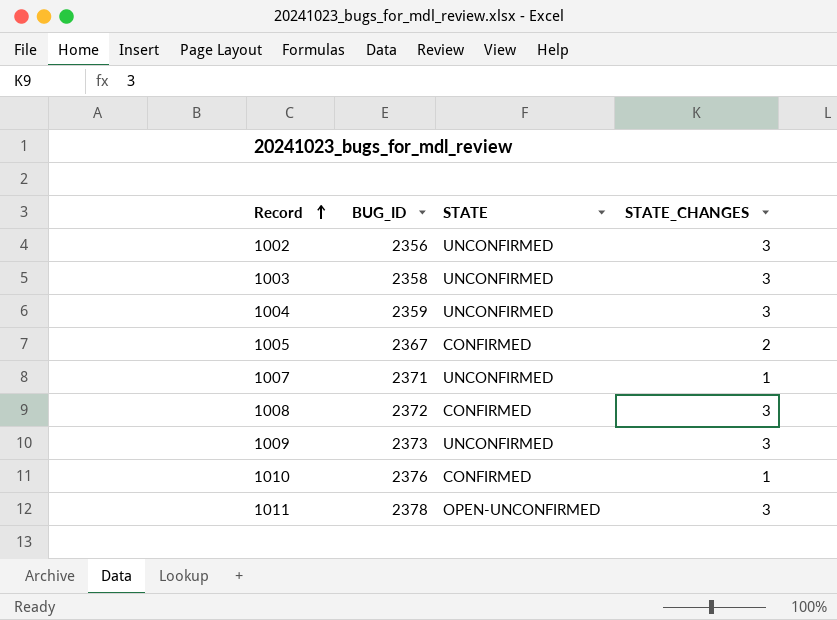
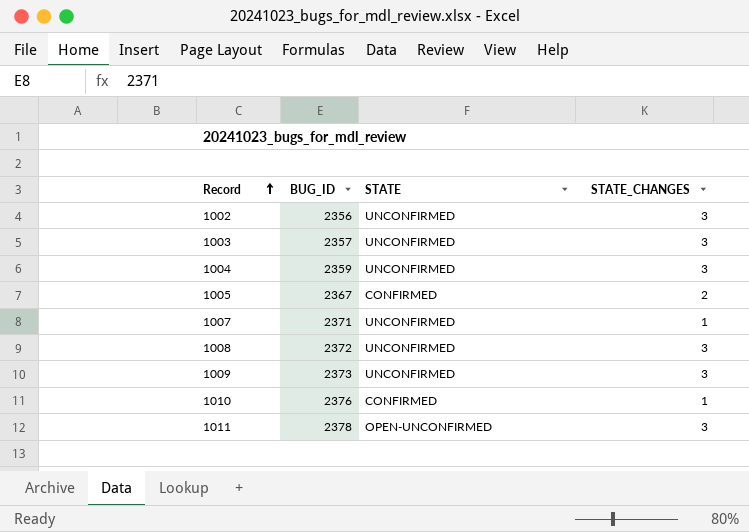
1003 | BUG_ID: 2358 -> 2357
1008 | STATE: CONFIRMED -> UNCONFIRMED

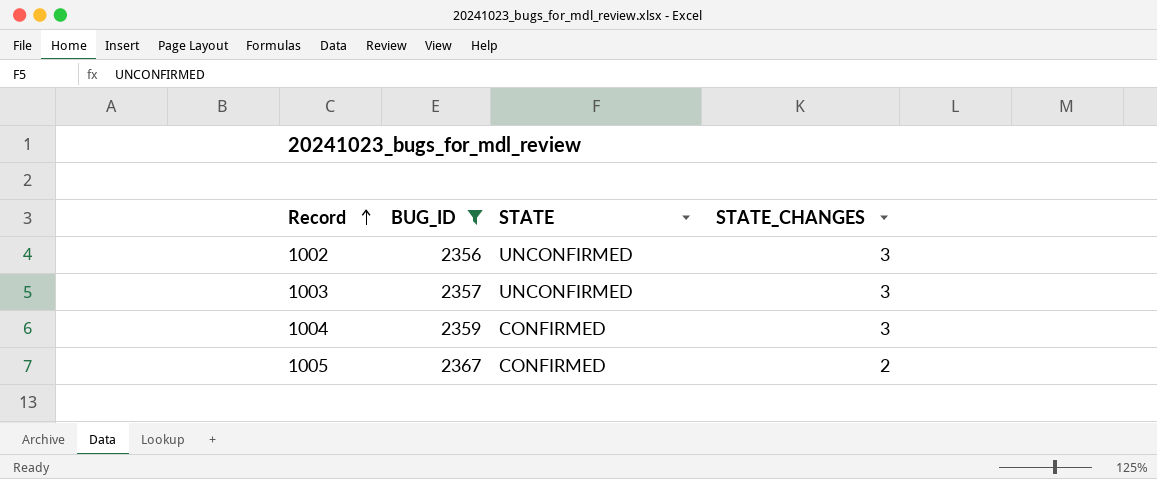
filter: none -> BUG_ID <= 2367
1004 | STATE: UNCONFIRMED -> CONFIRMED

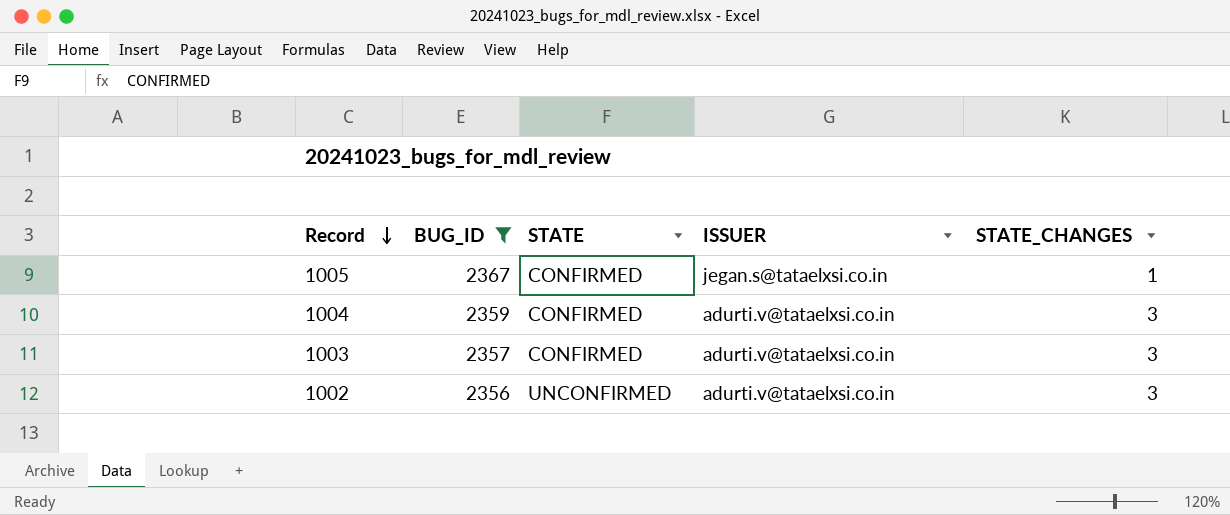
row order: Record ascending -> Record descending
column ISSUER | position: none -> 4
1005 | STATE_CHANGES: 2 -> 1
1003 | STATE: UNCONFIRMED -> CONFIRMED

